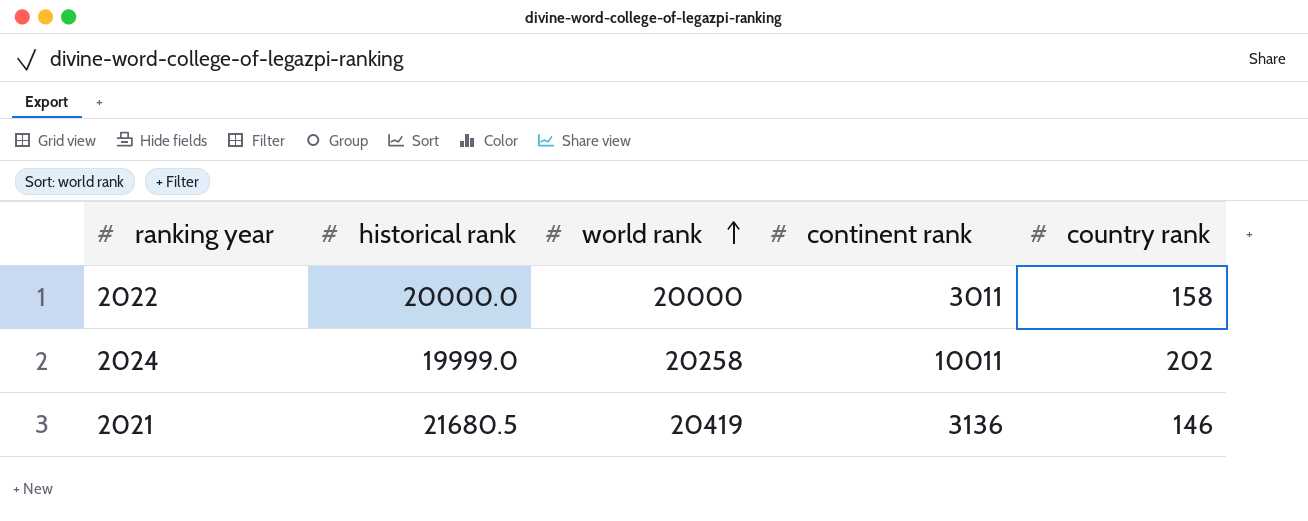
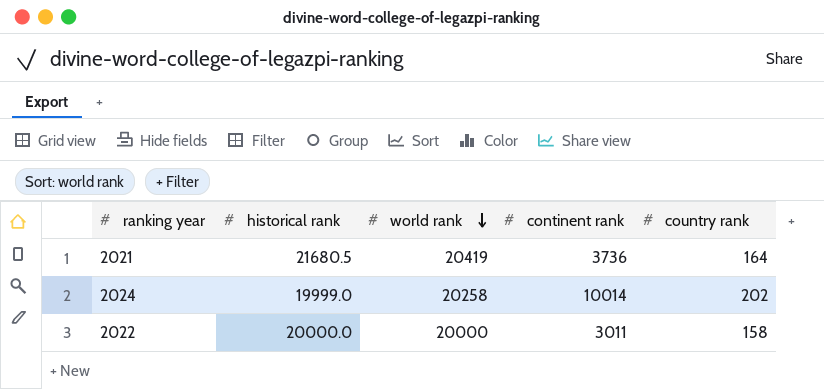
row order: world rank ascending -> world rank descending
2021 | continent rank: 3136 -> 3736
2021 | country rank: 146 -> 164
2024 | continent rank: 10011 -> 10014

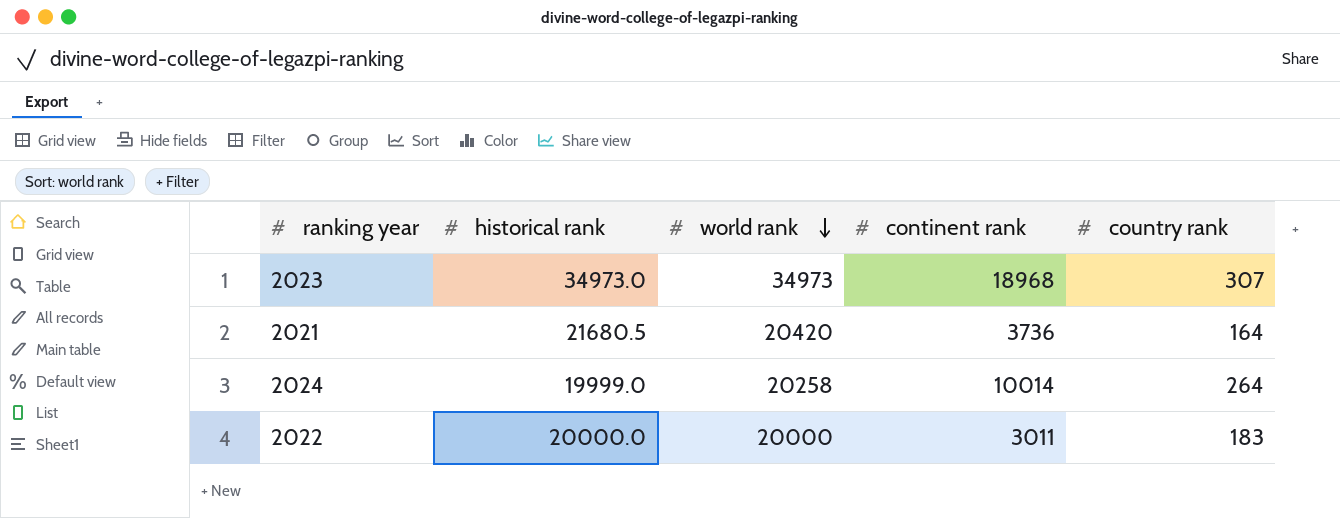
row 2023: none -> 34973.0 | 34973 | 18968 | 307
2021 | world rank: 20419 -> 20420
2024 | country rank: 202 -> 264
2022 | country rank: 158 -> 183

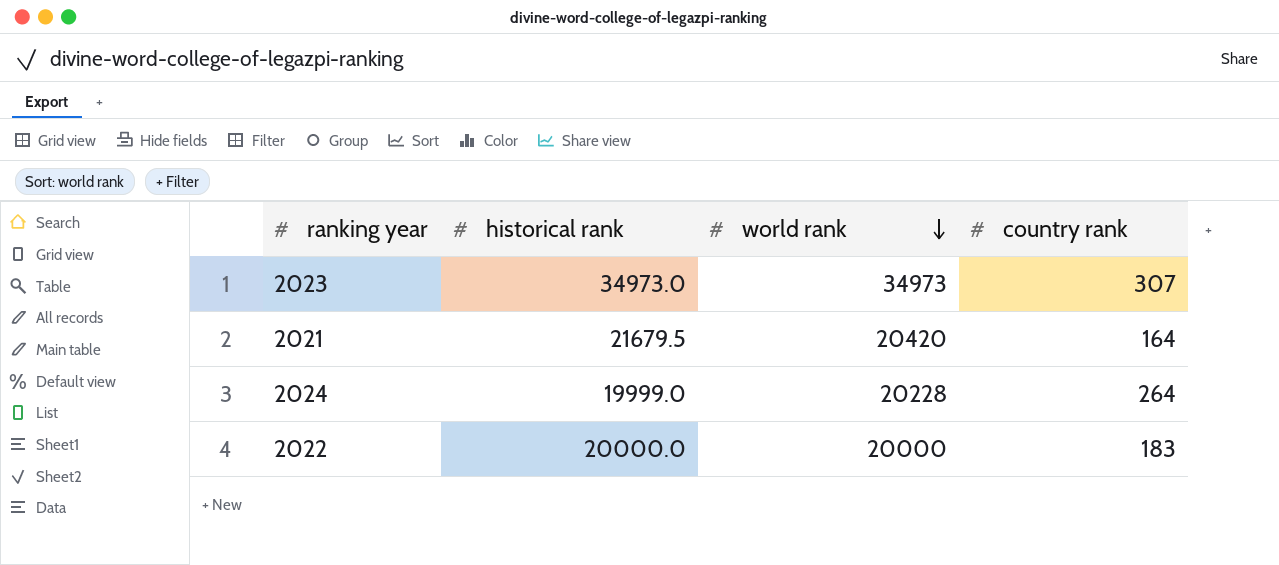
column continent rank | position: 4 -> none
2021 | historical rank: 21680.5 -> 21679.5
2024 | world rank: 20258 -> 20228

